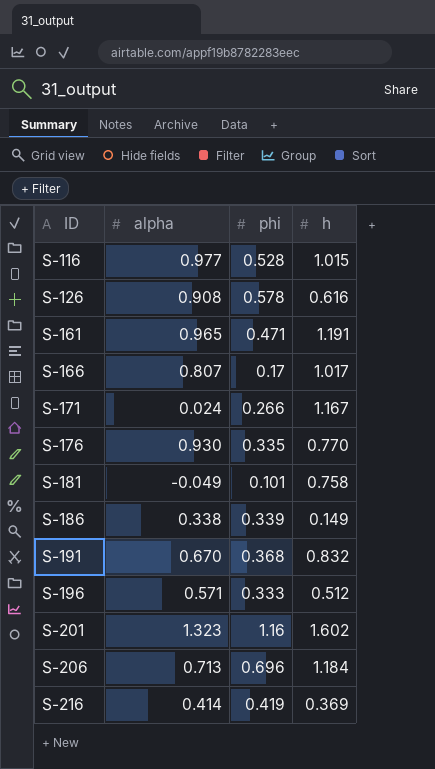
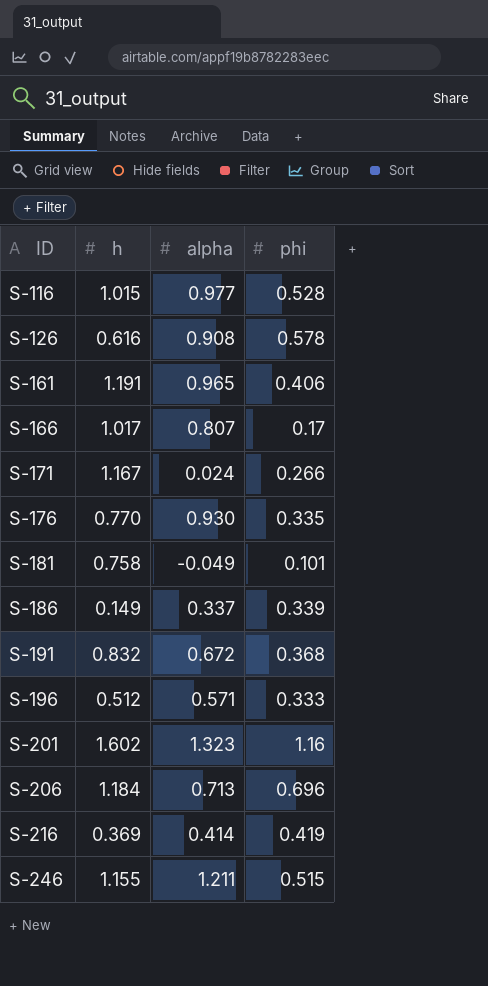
column h | position: 4 -> 2
S-161 | phi: 0.471 -> 0.406
S-186 | alpha: 0.338 -> 0.337
S-191 | alpha: 0.670 -> 0.672
row S-246: none -> 1.155 | 1.211 | 0.515

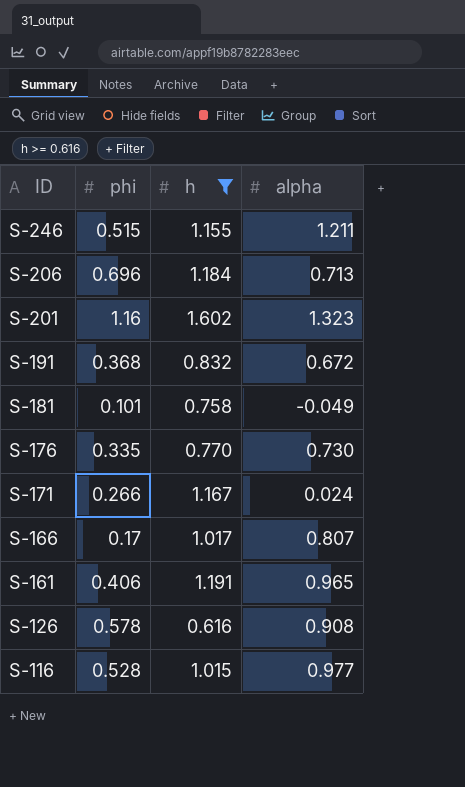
filter: none -> h >= 0.616
row order: ID ascending -> ID descending
column phi | position: 4 -> 2
S-176 | alpha: 0.930 -> 0.730

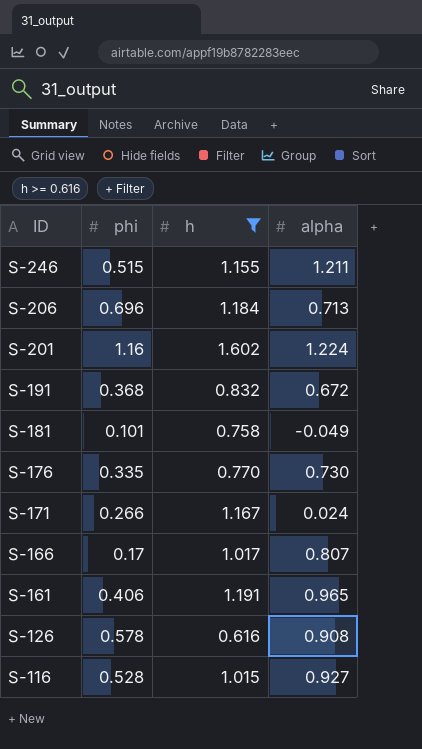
S-201 | alpha: 1.323 -> 1.224
S-116 | alpha: 0.977 -> 0.927

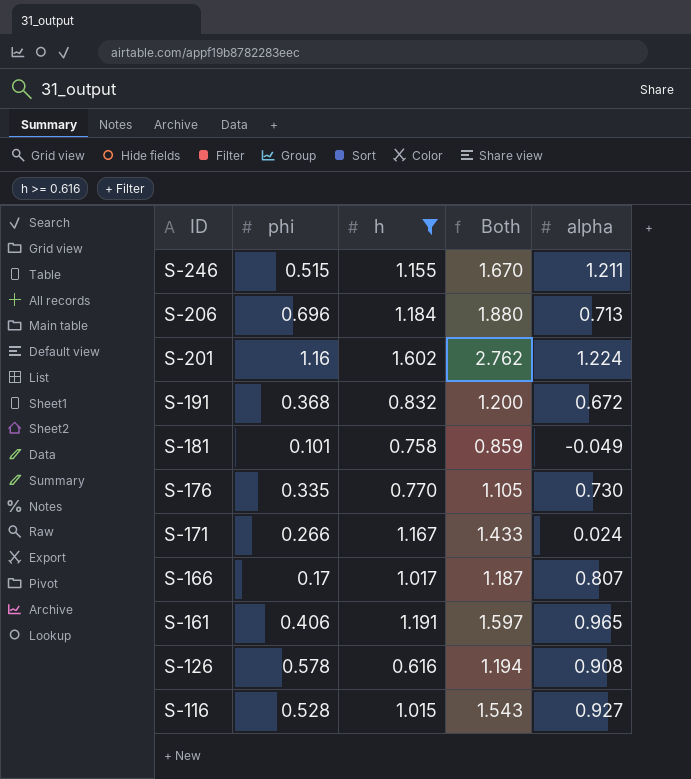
column Both | formula: none -> [phi] + [h]

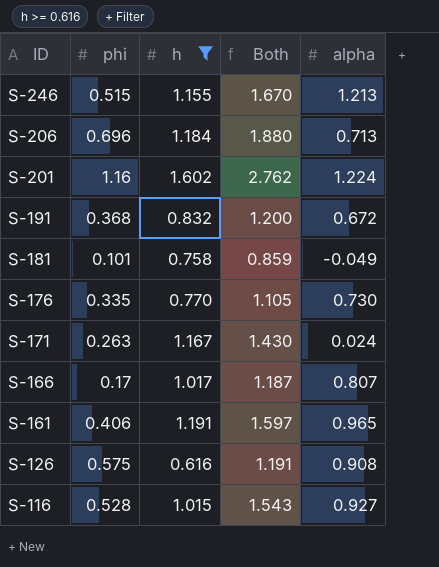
S-246 | alpha: 1.211 -> 1.213
S-171 | phi: 0.266 -> 0.263
S-171 | Both: 1.433 -> 1.430
S-126 | phi: 0.578 -> 0.575
S-126 | Both: 1.194 -> 1.191

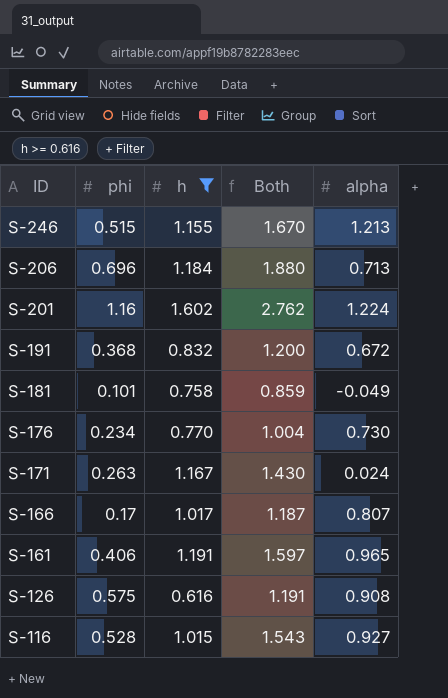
S-176 | phi: 0.335 -> 0.234
S-176 | Both: 1.105 -> 1.004

